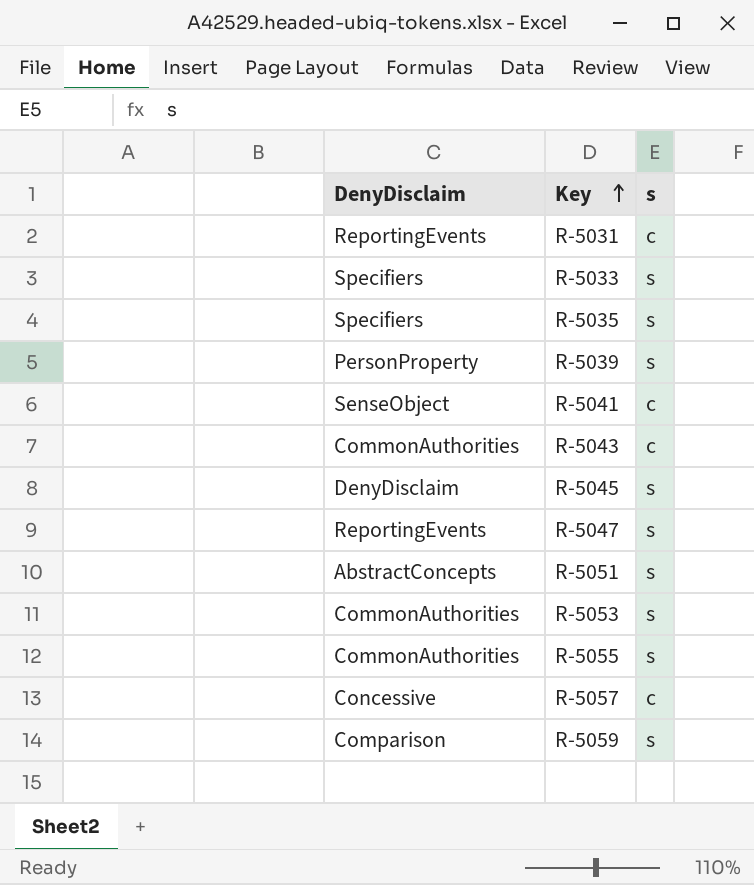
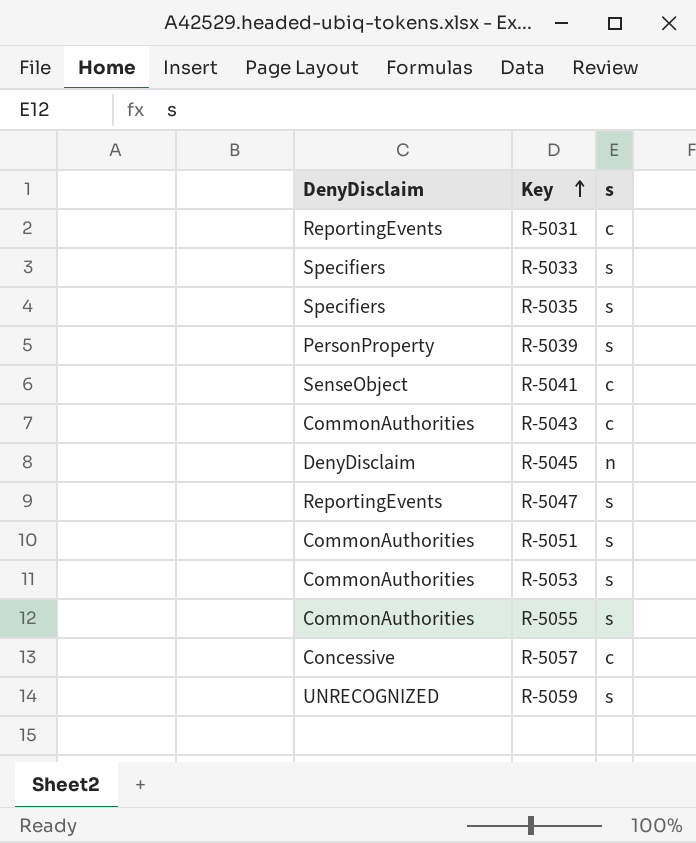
R-5045 | s: s -> n
R-5051 | DenyDisclaim: AbstractConcepts -> CommonAuthorities
R-5059 | DenyDisclaim: Comparison -> UNRECOGNIZED

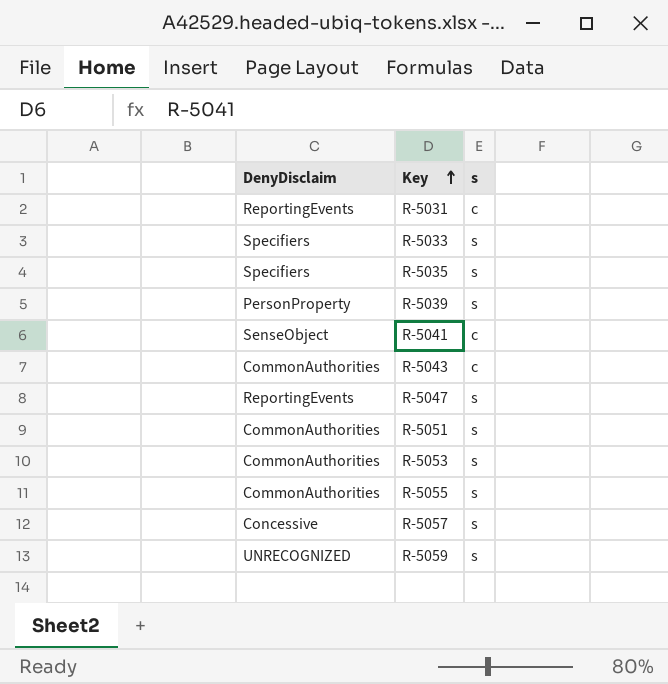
row R-5045: DenyDisclaim | n -> none
R-5057 | s: c -> s

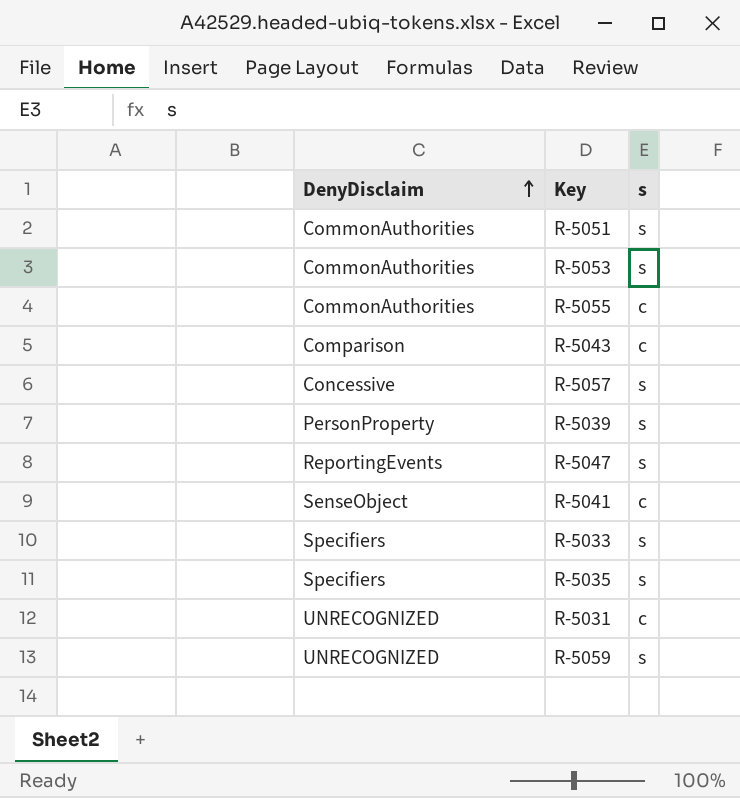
row order: Key ascending -> DenyDisclaim ascending
R-5055 | s: s -> c
R-5043 | DenyDisclaim: CommonAuthorities -> Comparison
R-5031 | DenyDisclaim: ReportingEvents -> UNRECOGNIZED

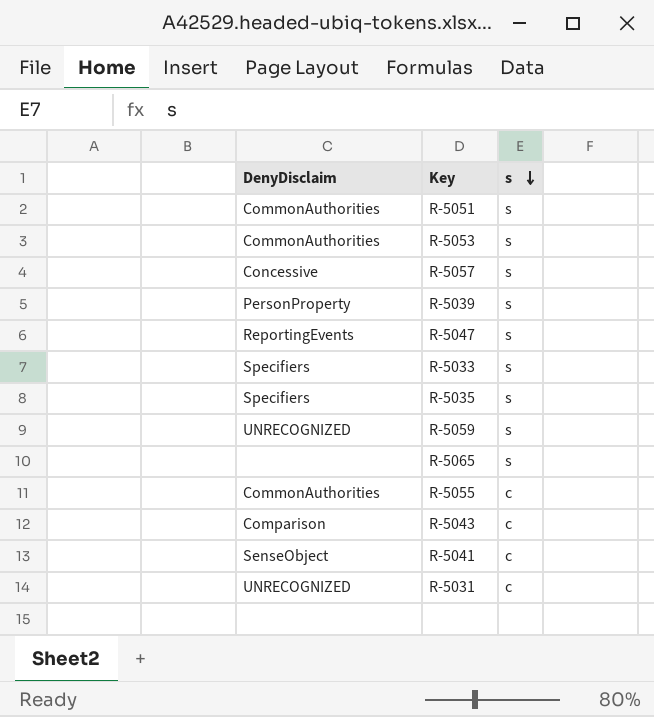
row order: DenyDisclaim ascending -> s descending
row R-5065: none -> none | s

